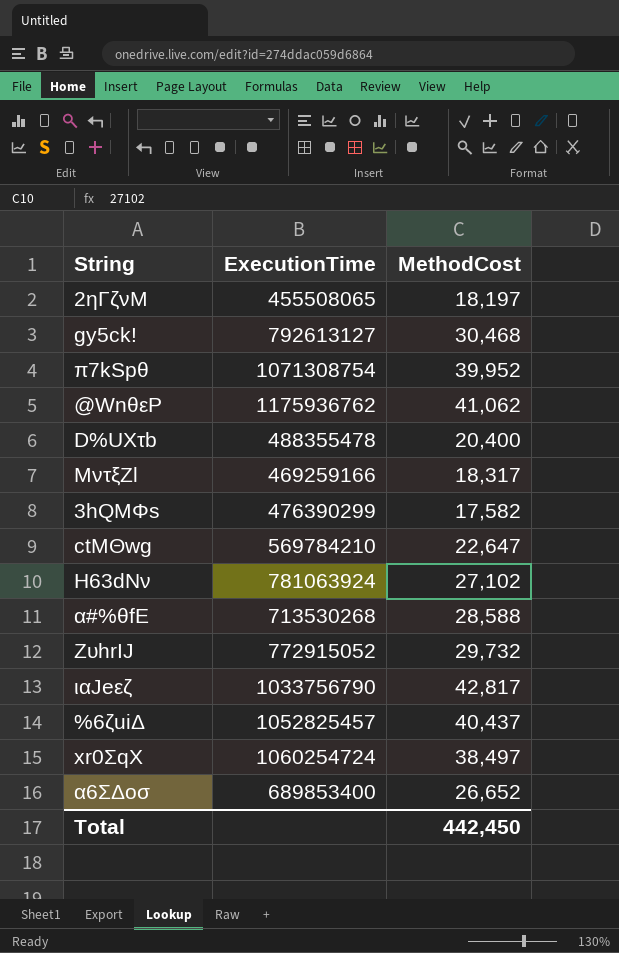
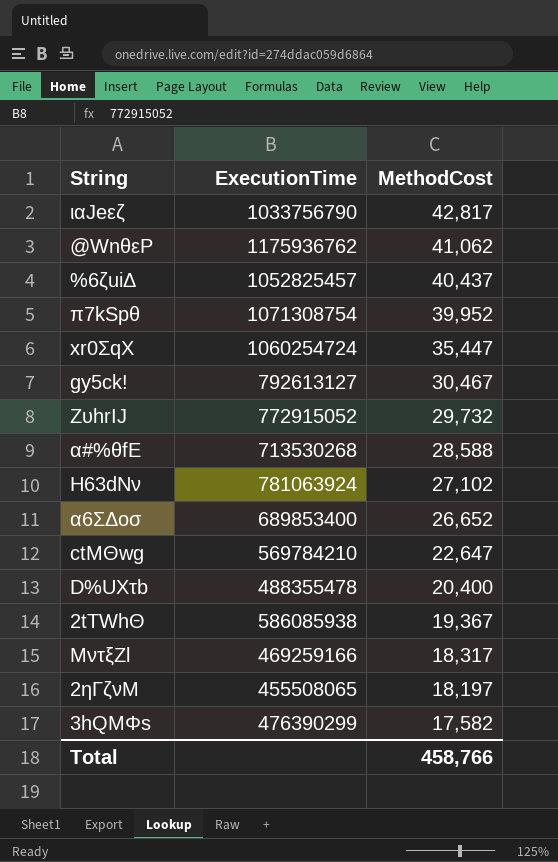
row order: none -> MethodCost descending
xr0ΣqX | MethodCost: 38,497 -> 35,447
gy5ck! | MethodCost: 30,468 -> 30,467
row 2tTWhΘ: none -> 586085938 | 19,367
Total | MethodCost: 442,450 -> 458,766

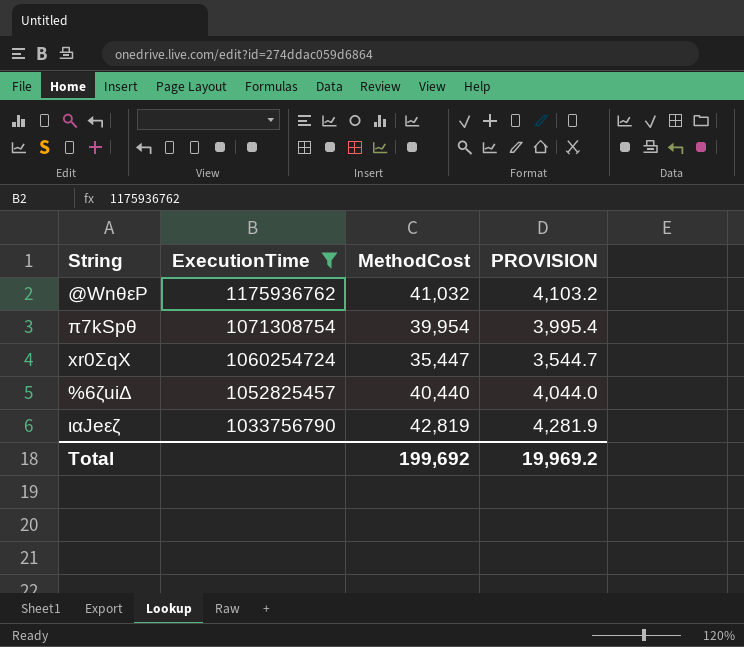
filter: none -> ExecutionTime >= 1033756790
row order: MethodCost descending -> ExecutionTime descending
column PROVISION | formula: none -> [MethodCost] * 0.1
@WnθεP | MethodCost: 41,062 -> 41,032
π7kSpθ | MethodCost: 39,952 -> 39,954
%6ζuiΔ | MethodCost: 40,437 -> 40,440
ιαJeεζ | MethodCost: 42,817 -> 42,819
Total | MethodCost: 458,766 -> 199,692

